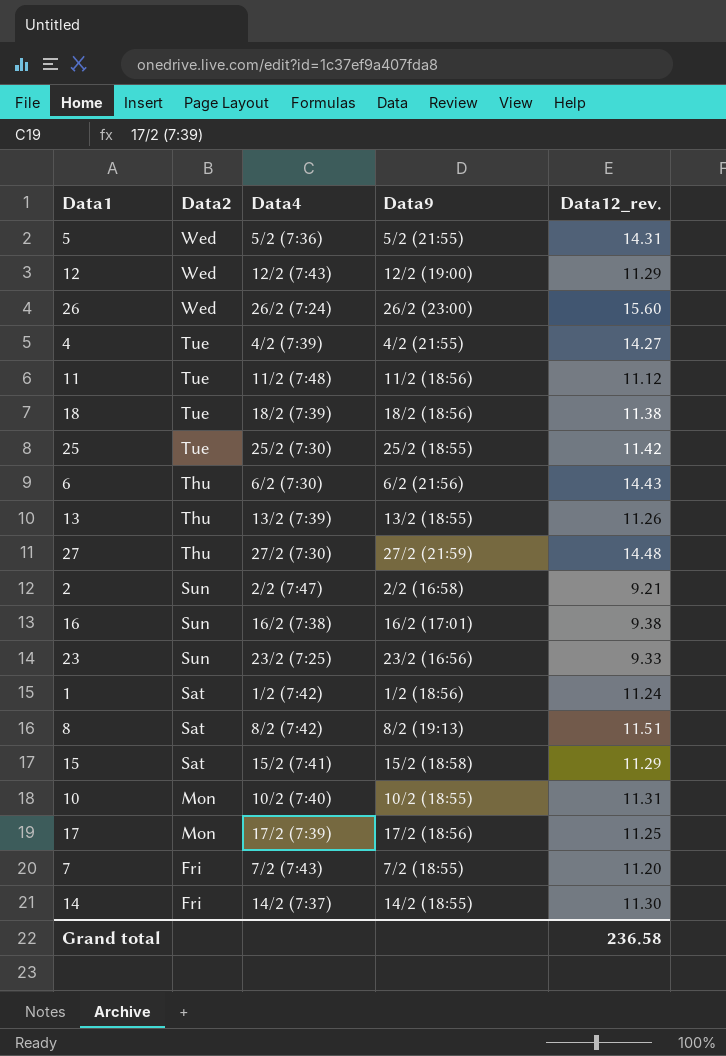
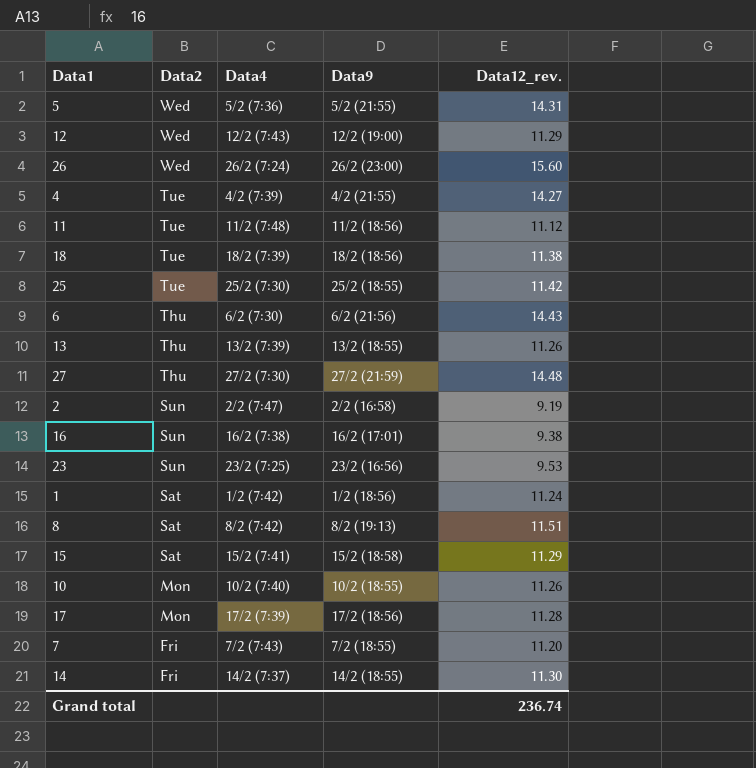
2 | Data12_rev.: 9.21 -> 9.19
23 | Data12_rev.: 9.33 -> 9.53
10 | Data12_rev.: 11.31 -> 11.26
17 | Data12_rev.: 11.25 -> 11.28
Grand total | Data12_rev.: 236.58 -> 236.74

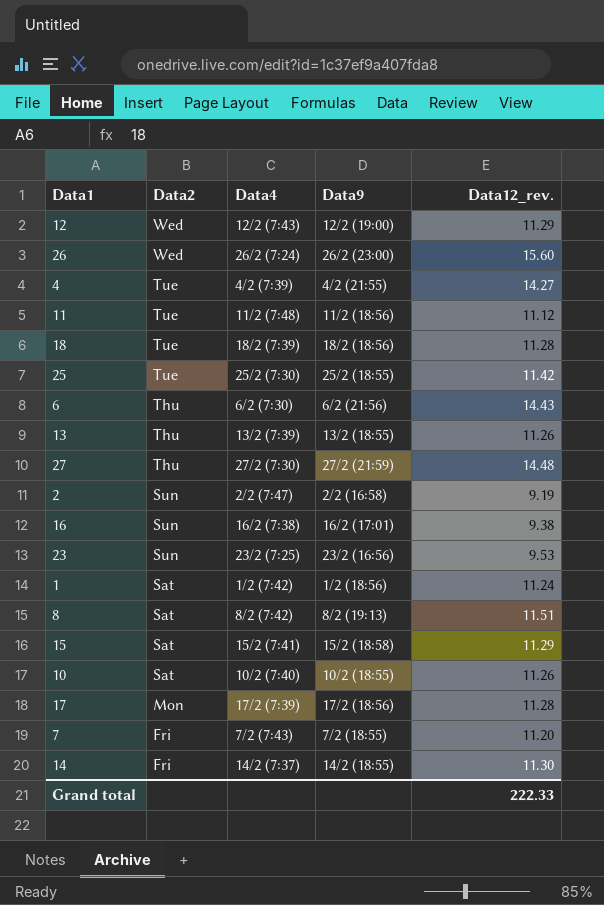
row 5: Wed | 5/2 (7:36) | 5/2 (21:55) | 14.31 -> none
18 | Data12_rev.: 11.38 -> 11.28
10 | Data2: Mon -> Sat
Grand total | Data12_rev.: 236.74 -> 222.33

